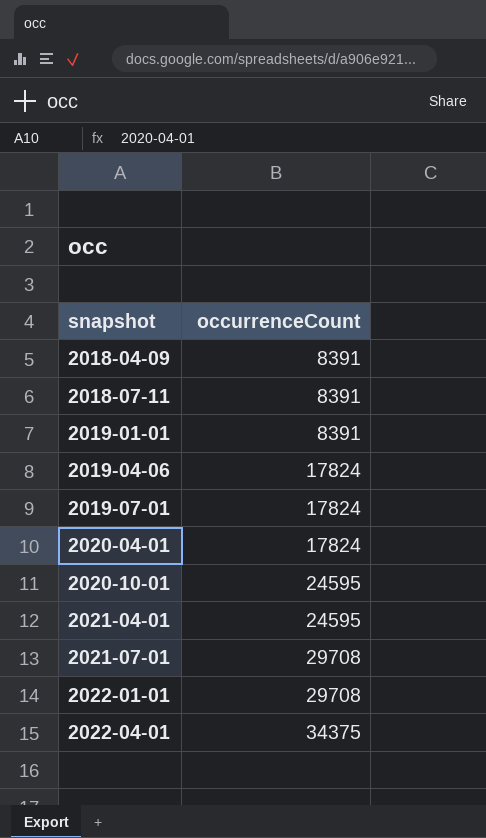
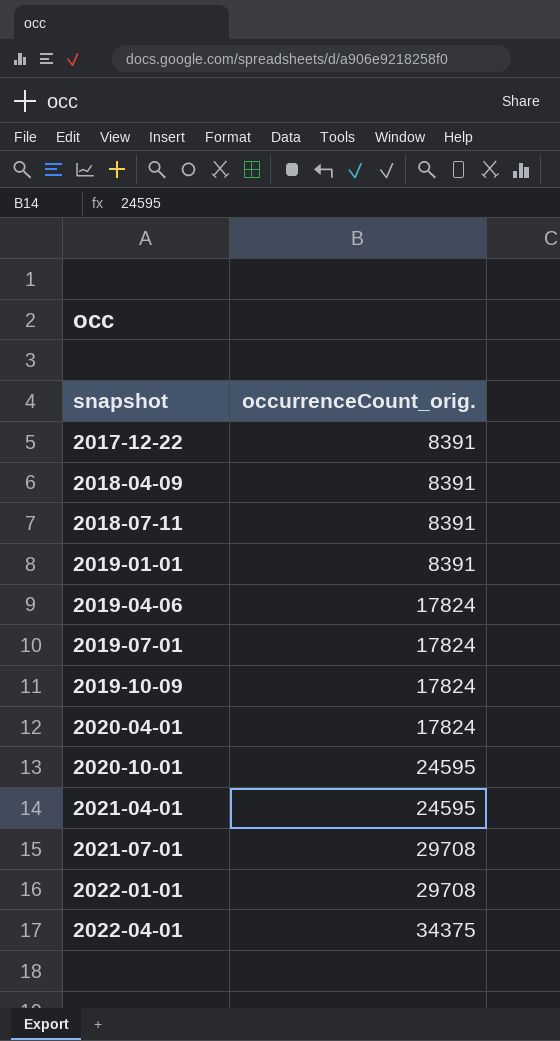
column name: occurrenceCount -> occurrenceCount_orig.
row 2017-12-22: none -> 8391
row 2019-10-09: none -> 17824

